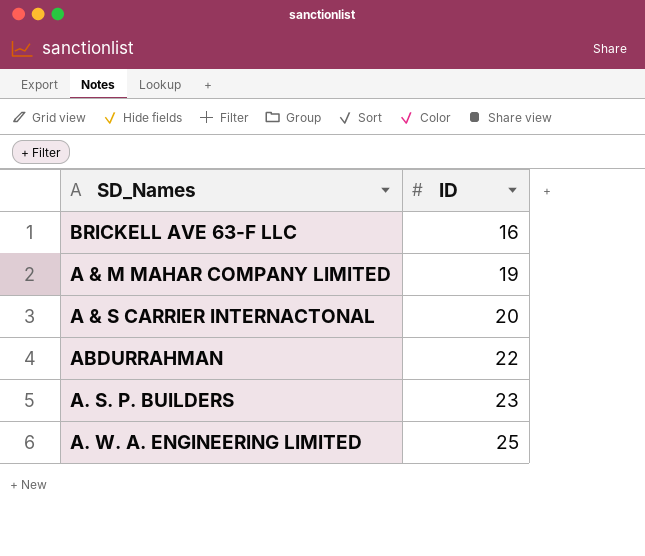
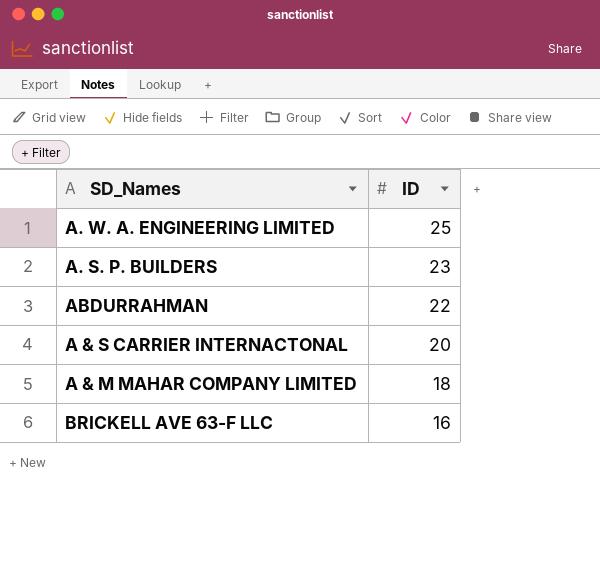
row order: ID ascending -> ID descending
A & M MAHAR COMPANY LIMITED | ID: 19 -> 18

